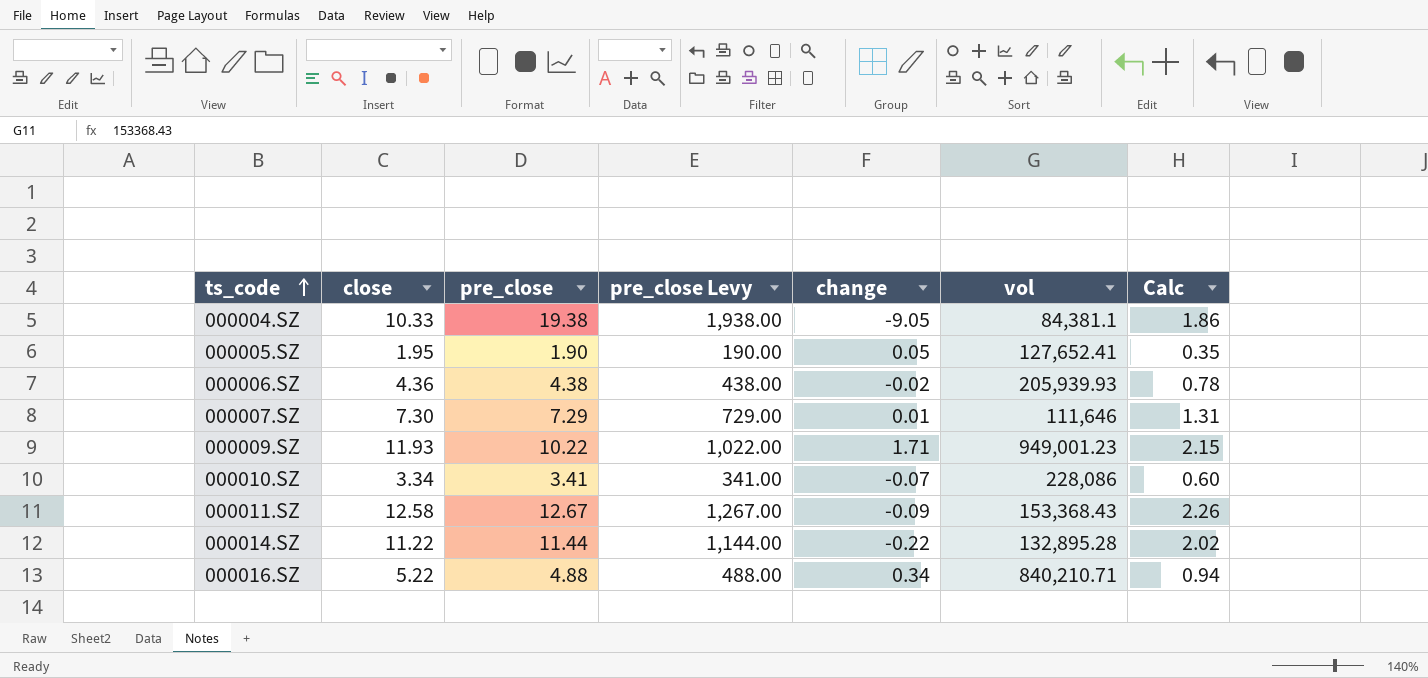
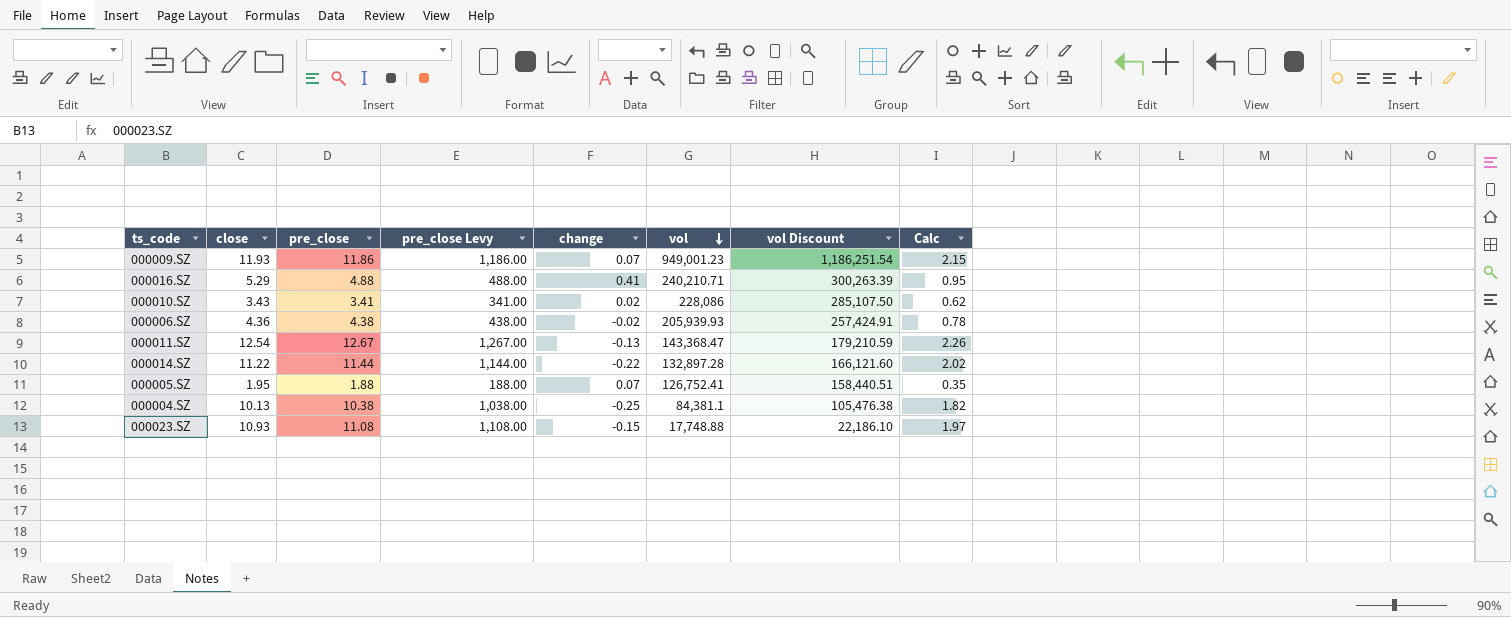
row order: ts_code ascending -> vol descending
column vol Discount | formula: none -> [vol] * 1.25
row 000007.SZ: 7.30 | 7.29 | 729.00 | 0.01 | 111,646 | 1.31 -> none
000009.SZ | pre_close: 10.22 -> 11.86
000009.SZ | pre_close Levy: 1,022.00 -> 1,186.00
000009.SZ | change: 1.71 -> 0.07
000016.SZ | close: 5.22 -> 5.29
000016.SZ | change: 0.34 -> 0.41
000016.SZ | vol: 840,210.71 -> 240,210.71
000016.SZ | Calc: 0.94 -> 0.95
000010.SZ | close: 3.34 -> 3.43
000010.SZ | change: -0.07 -> 0.02
000010.SZ | Calc: 0.60 -> 0.62
000011.SZ | close: 12.58 -> 12.54
000011.SZ | change: -0.09 -> -0.13
000011.SZ | vol: 153,368.43 -> 143,368.47
000014.SZ | vol: 132,895.28 -> 132,897.28
000005.SZ | pre_close: 1.90 -> 1.88
000005.SZ | pre_close Levy: 190.00 -> 188.00
000005.SZ | change: 0.05 -> 0.07
000005.SZ | vol: 127,652.41 -> 126,752.41
000004.SZ | close: 10.33 -> 10.13
000004.SZ | pre_close: 19.38 -> 10.38
000004.SZ | pre_close Levy: 1,938.00 -> 1,038.00
000004.SZ | change: -9.05 -> -0.25
000004.SZ | Calc: 1.86 -> 1.82
row 000023.SZ: none -> 10.93 | 11.08 | 1,108.00 | -0.15 | 17,748.88 | 22,186.10 | 1.97

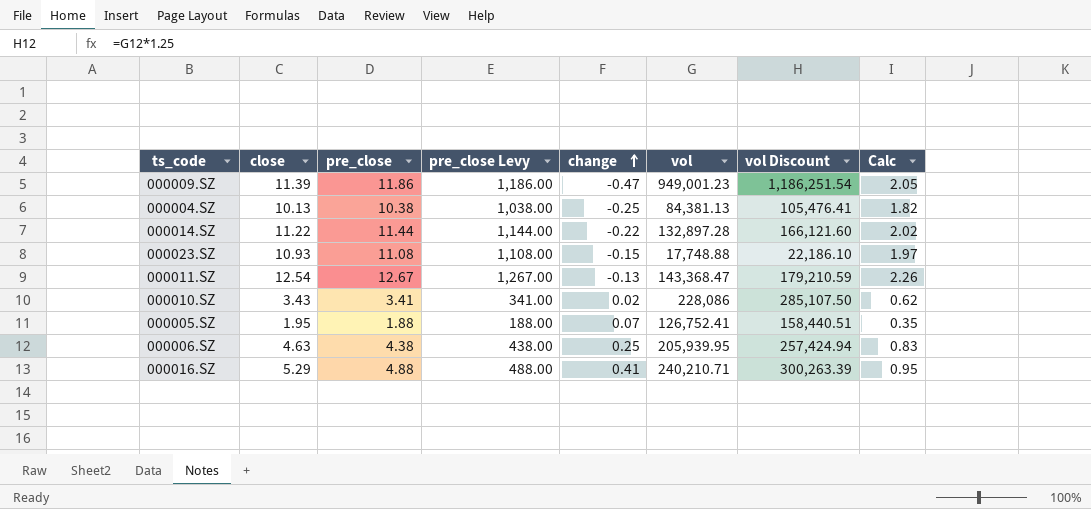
row order: vol descending -> change ascending
000009.SZ | close: 11.93 -> 11.39
000009.SZ | change: 0.07 -> -0.47
000009.SZ | Calc: 2.15 -> 2.05
000004.SZ | vol: 84,381.1 -> 84,381.13
000004.SZ | vol Discount: 105,476.38 -> 105,476.41
000006.SZ | close: 4.36 -> 4.63
000006.SZ | change: -0.02 -> 0.25
000006.SZ | vol: 205,939.93 -> 205,939.95
000006.SZ | vol Discount: 257,424.91 -> 257,424.94
000006.SZ | Calc: 0.78 -> 0.83

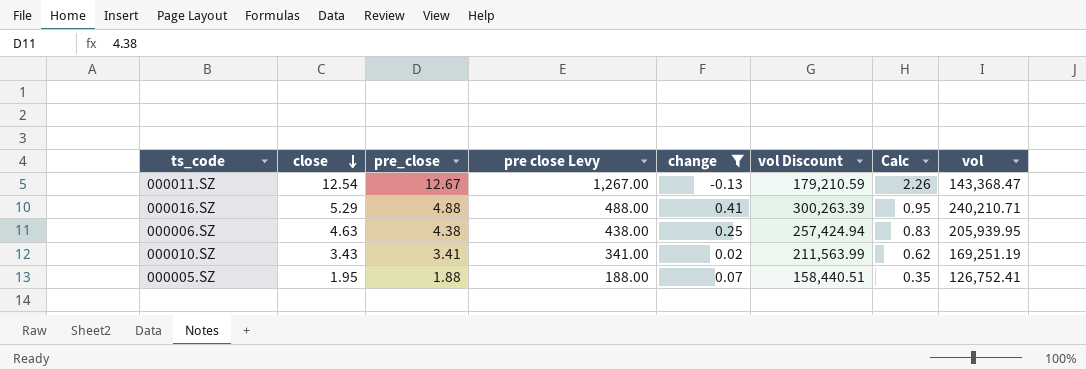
filter: none -> change >= -0.13
row order: change ascending -> close descending
column name: pre_close Levy -> pre close Levy
column vol | position: 6 -> 8
000010.SZ | vol Discount: 285,107.50 -> 211,563.99
000010.SZ | vol: 228,086 -> 169,251.19

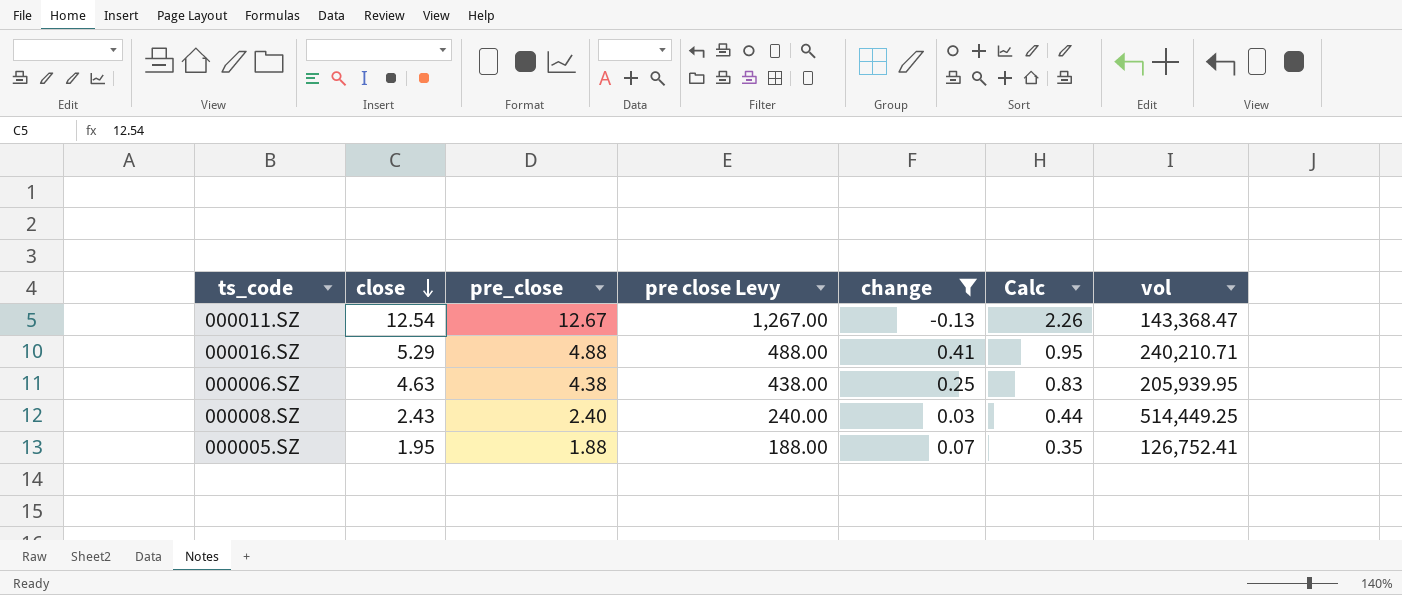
column vol Discount | formula: [vol] * 1.25 -> none
row 000010.SZ: 3.43 | 3.41 | 341.00 | 0.02 | 211,563.99 | 0.62 | 169,251.19 -> none
row 000008.SZ: none -> 2.43 | 2.40 | 240.00 | 0.03 | 0.44 | 514,449.25

